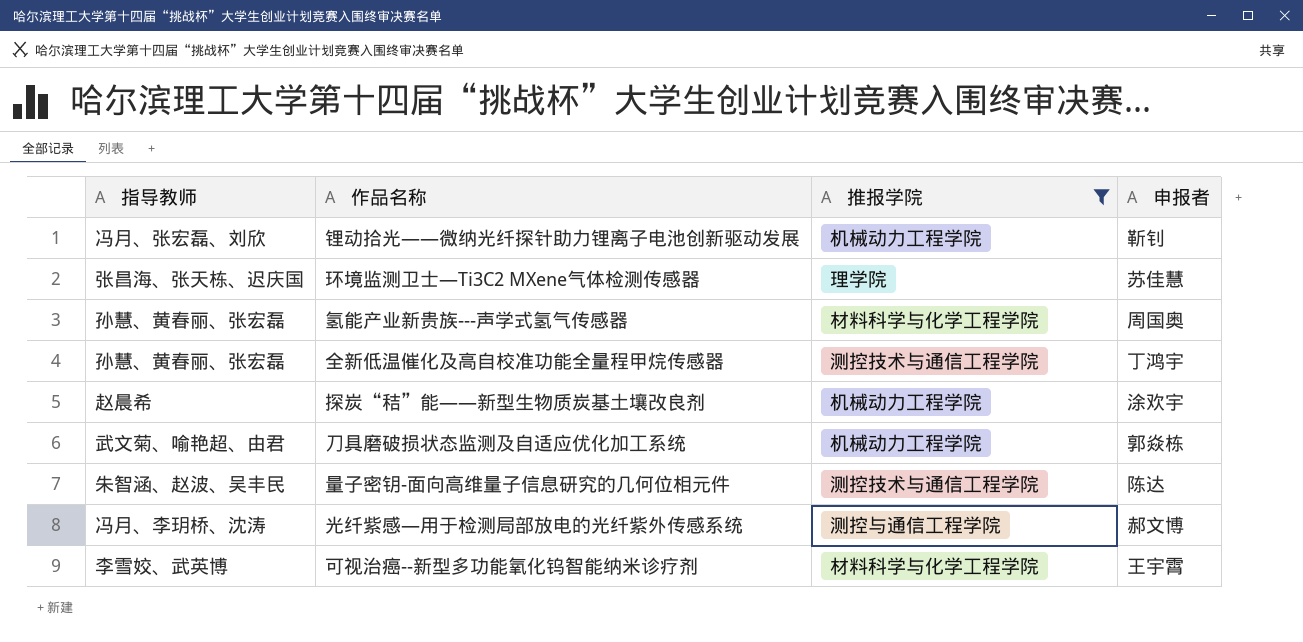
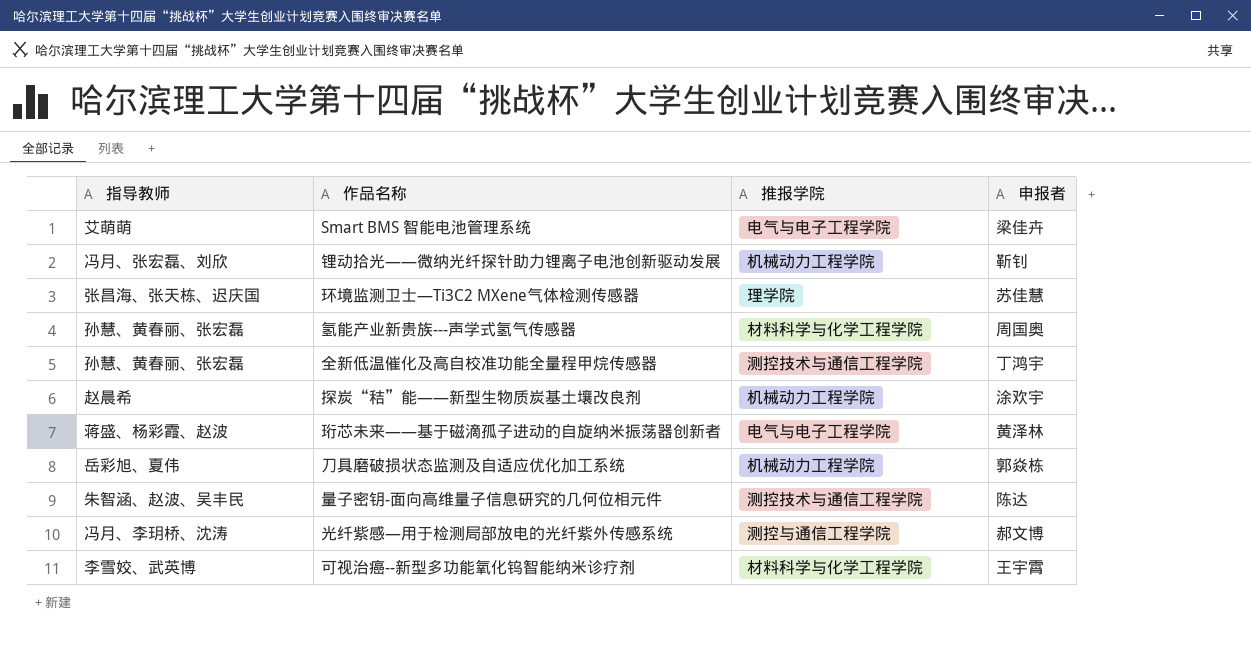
filter: 推报学院 != 电气与电子工程学院 -> none
刀具磨破损状态监测及自适应优化加工系统 | 指导教师: 武文菊、喻艳超、由君 -> 岳彩旭、夏伟

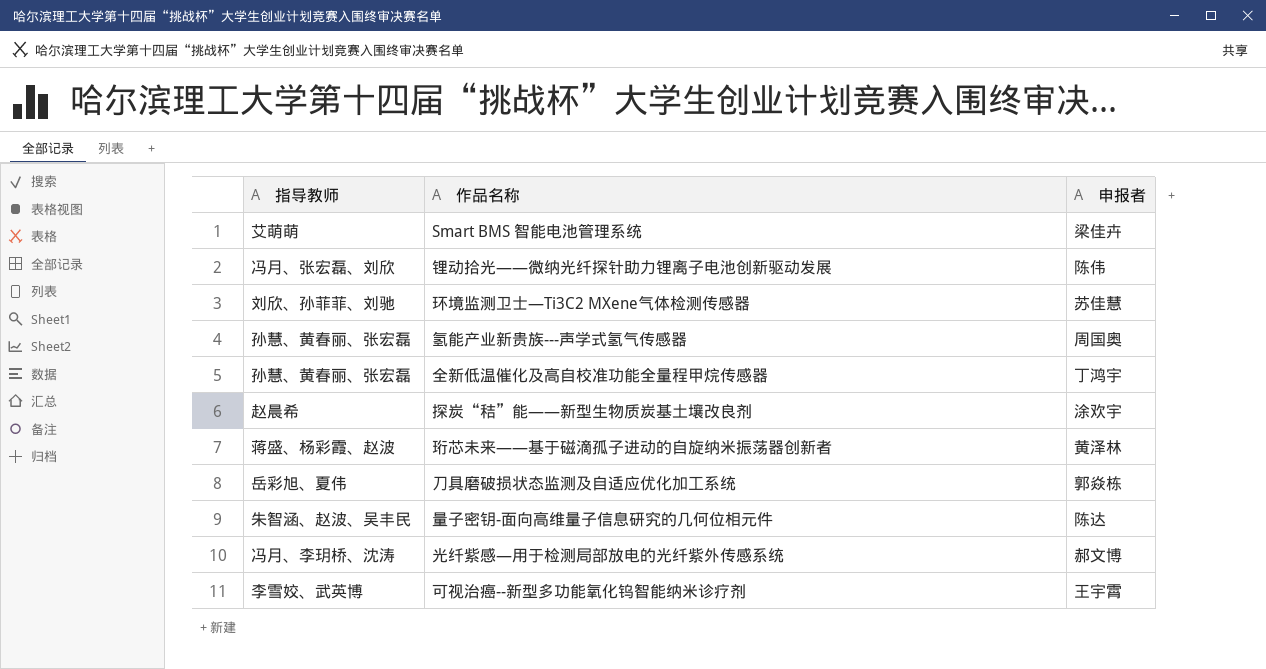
column 推报学院 | position: 3 -> none
锂动拾光——微纳光纤探针助力锂离子电池创新驱动发展 | 申报者: 靳钊 -> 陈伟
环境监测卫士—Ti3C2 MXene气体检测传感器 | 指导教师: 张昌海、张天栋、迟庆国 -> 刘欣、孙菲菲、刘驰

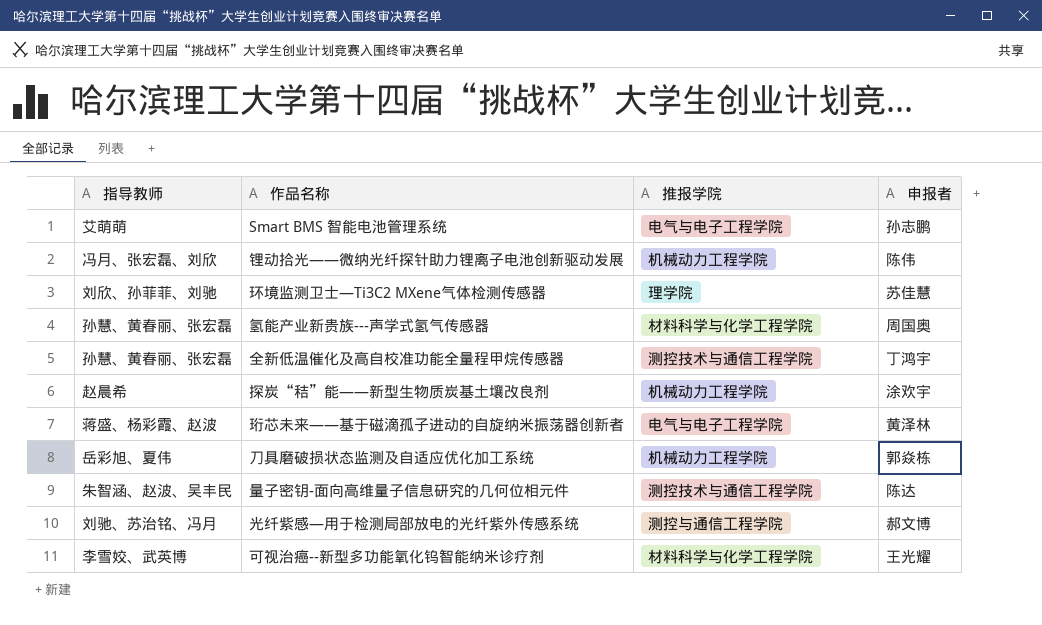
column 推报学院 | position: none -> 3
Smart BMS 智能电池管理系统 | 申报者: 梁佳卉 -> 孙志鹏
光纤紫感—用于检测局部放电的光纤紫外传感系统 | 指导教师: 冯月、李玥桥、沈涛 -> 刘驰、苏治铭、冯月
可视治癌--新型多功能氧化钨智能纳米诊疗剂 | 申报者: 王宇霄 -> 王光耀

